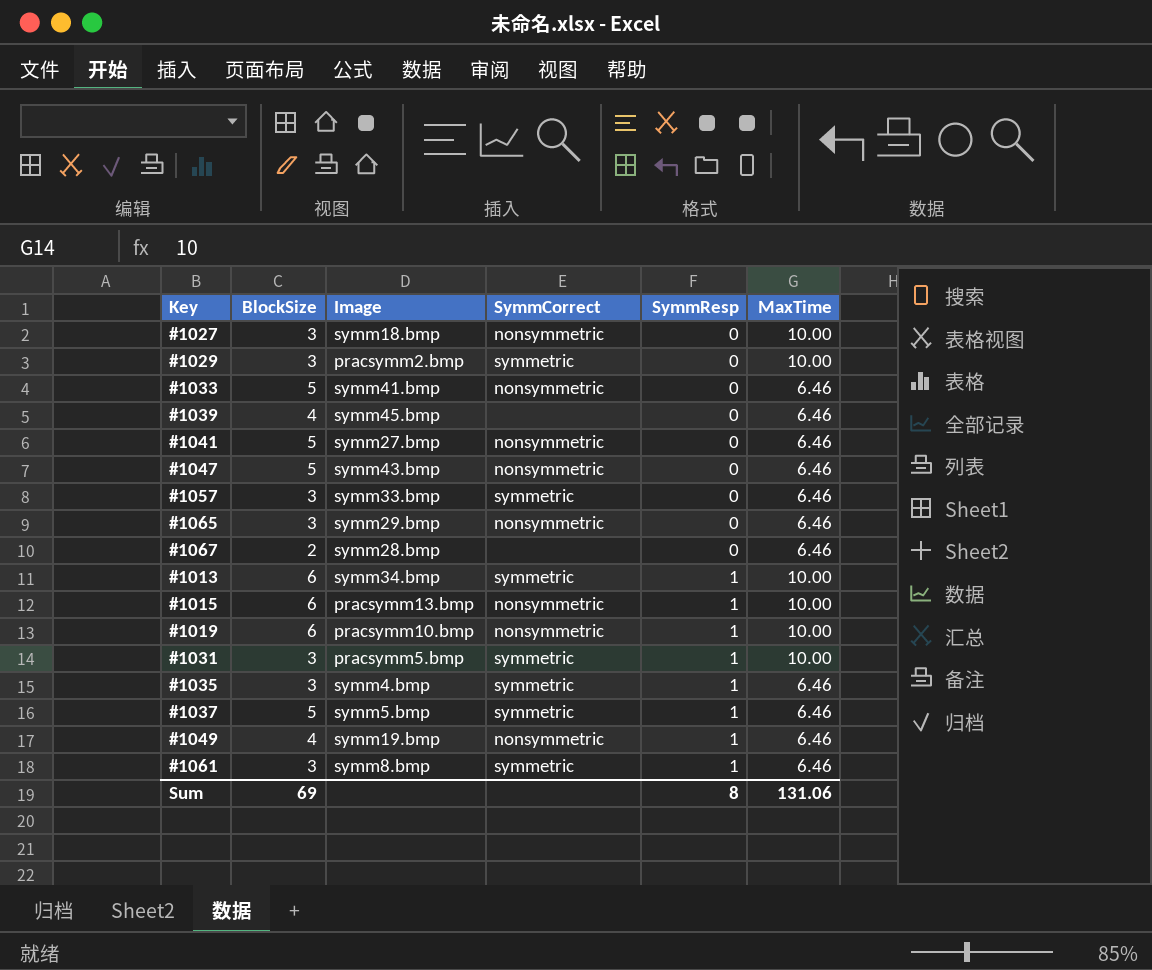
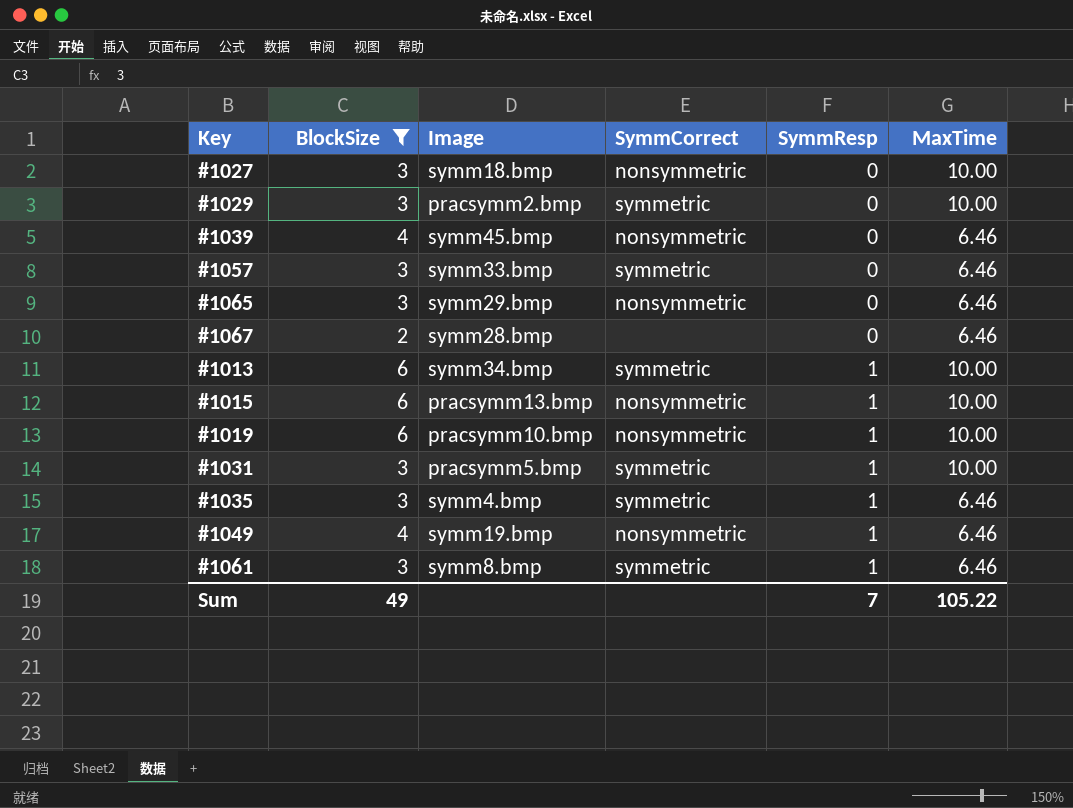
filter: none -> BlockSize != 5
#1039 | SymmCorrect: none -> nonsymmetric
Sum | BlockSize: 69 -> 49
Sum | SymmResp: 8 -> 7
Sum | MaxTime: 131.06 -> 105.22

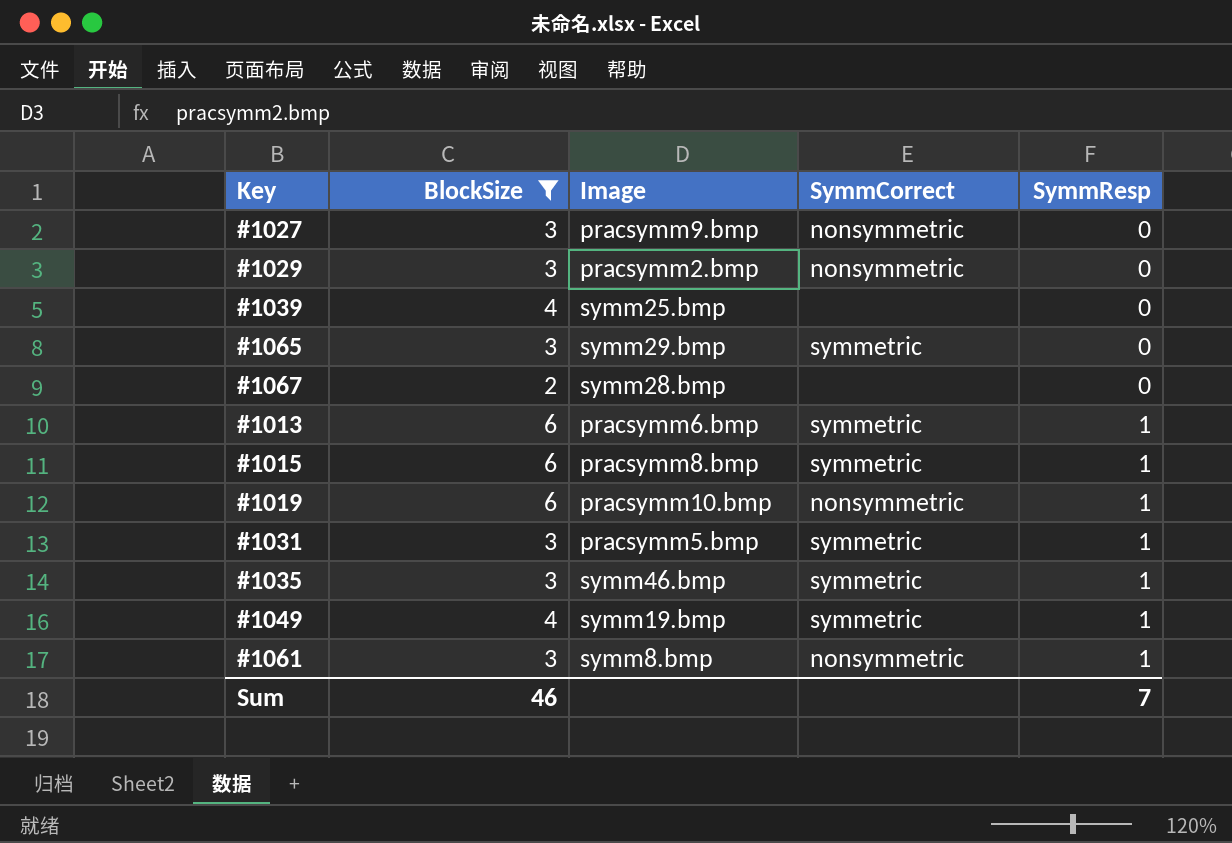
column MaxTime | position: 6 -> none
row #1057: 3 | symm33.bmp | symmetric | 0 | 6.46 -> none
#1027 | Image: symm18.bmp -> pracsymm9.bmp
#1029 | SymmCorrect: symmetric -> nonsymmetric
#1039 | Image: symm45.bmp -> symm25.bmp
#1039 | SymmCorrect: nonsymmetric -> none
#1065 | SymmCorrect: nonsymmetric -> symmetric
#1013 | Image: symm34.bmp -> pracsymm6.bmp
#1015 | Image: pracsymm13.bmp -> pracsymm8.bmp
#1015 | SymmCorrect: nonsymmetric -> symmetric
#1035 | Image: symm4.bmp -> symm46.bmp
#1049 | SymmCorrect: nonsymmetric -> symmetric
#1061 | SymmCorrect: symmetric -> nonsymmetric
Sum | BlockSize: 49 -> 46

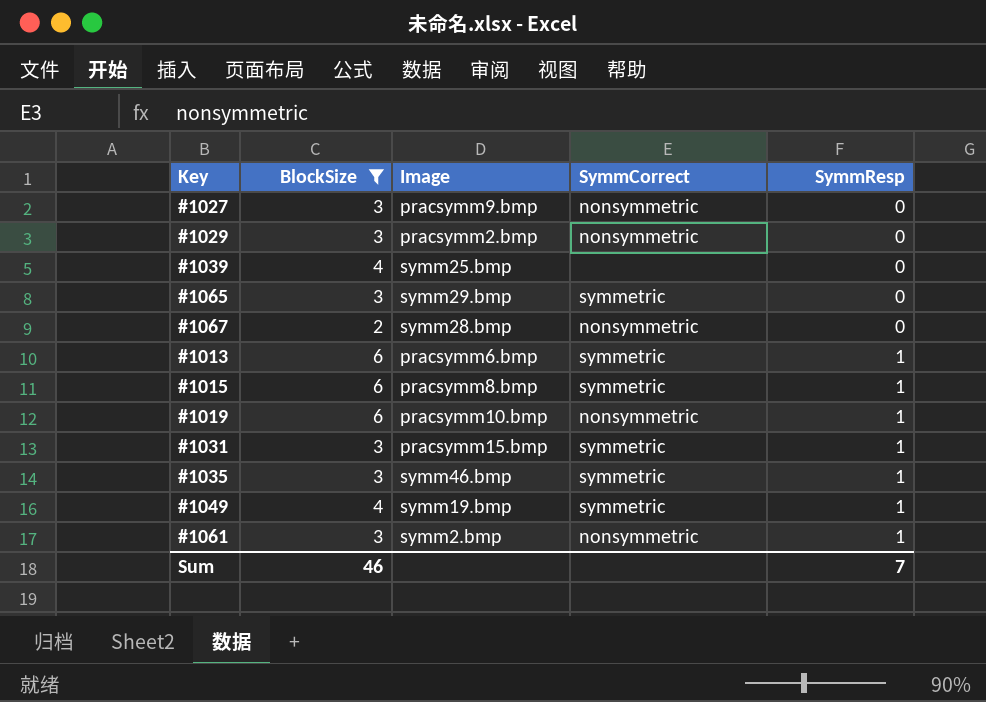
#1067 | SymmCorrect: none -> nonsymmetric
#1031 | Image: pracsymm5.bmp -> pracsymm15.bmp
#1061 | Image: symm8.bmp -> symm2.bmp

